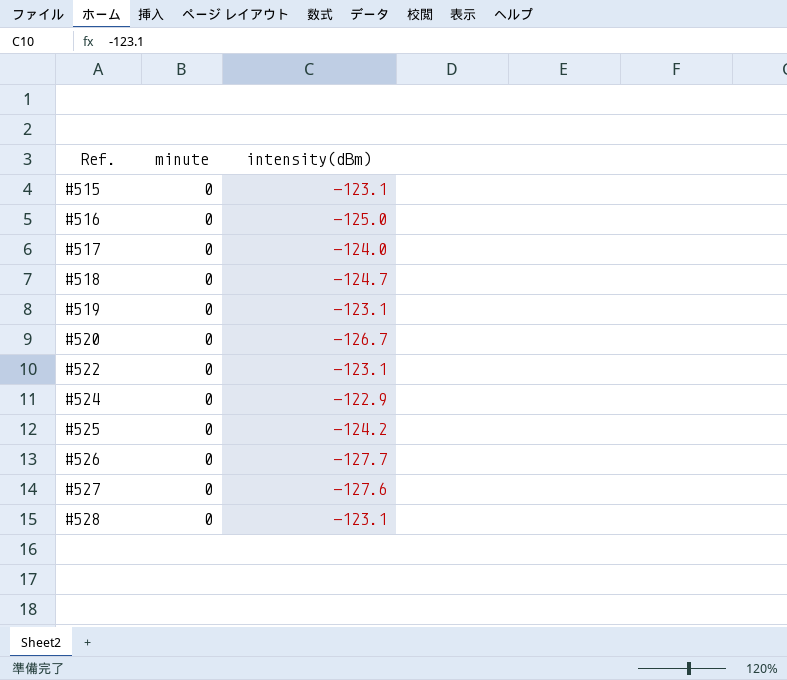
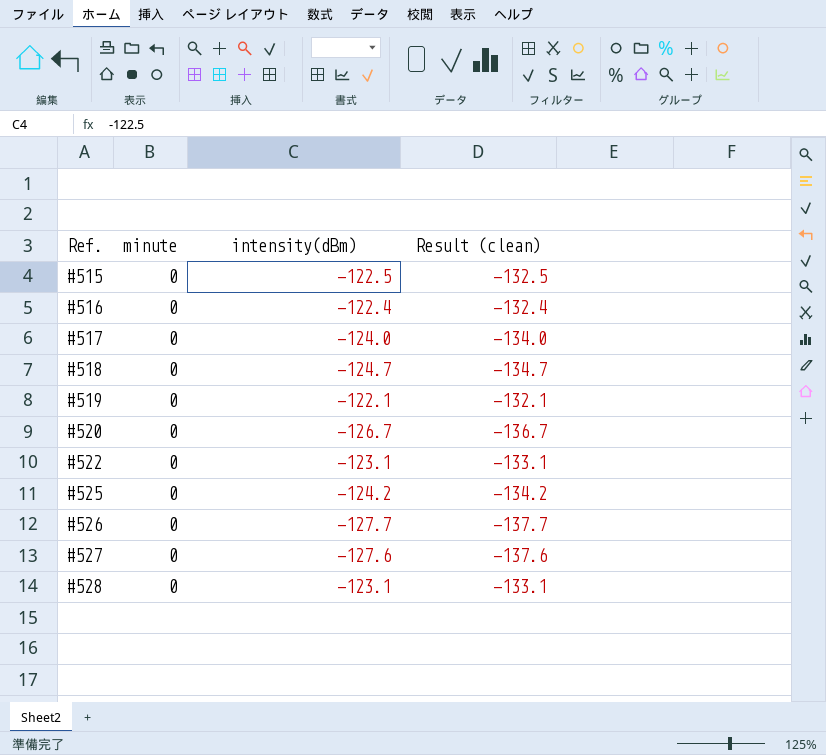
column Result (clean) | formula: none -> [intensity(dBm)] - 10
row #524: 0 | -122.9 -> none
#515 | intensity(dBm): -123.1 -> -122.5
#516 | intensity(dBm): -125.0 -> -122.4
#519 | intensity(dBm): -123.1 -> -122.1

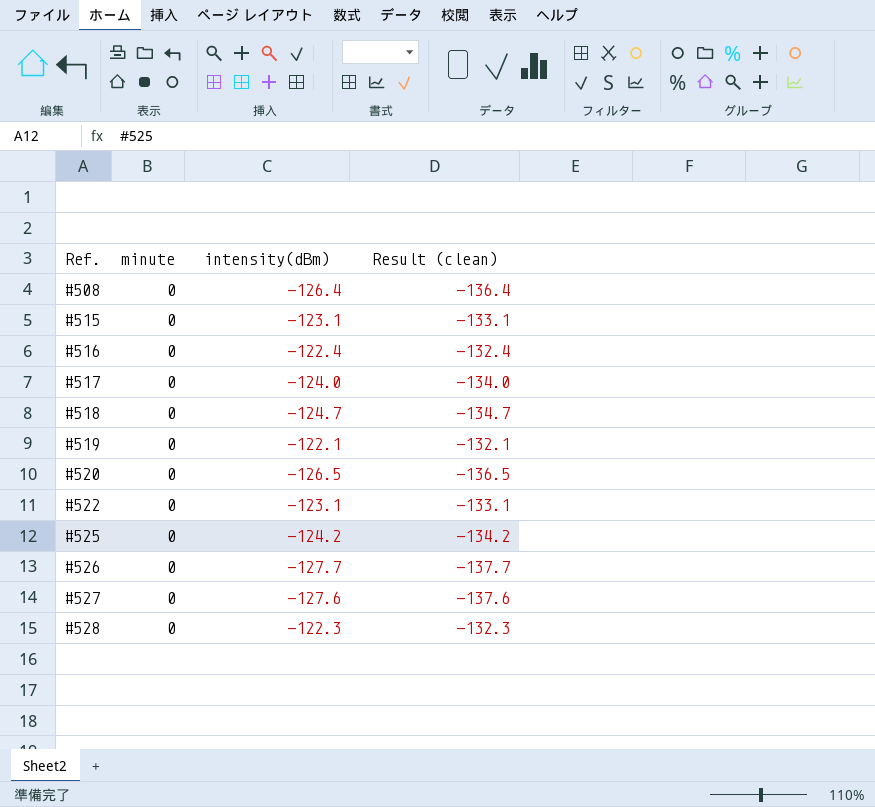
row #508: none -> 0 | -126.4 | -136.4
#515 | intensity(dBm): -122.5 -> -123.1
#515 | Result (clean): -132.5 -> -133.1
#520 | intensity(dBm): -126.7 -> -126.5
#520 | Result (clean): -136.7 -> -136.5
#528 | intensity(dBm): -123.1 -> -122.3
#528 | Result (clean): -133.1 -> -132.3

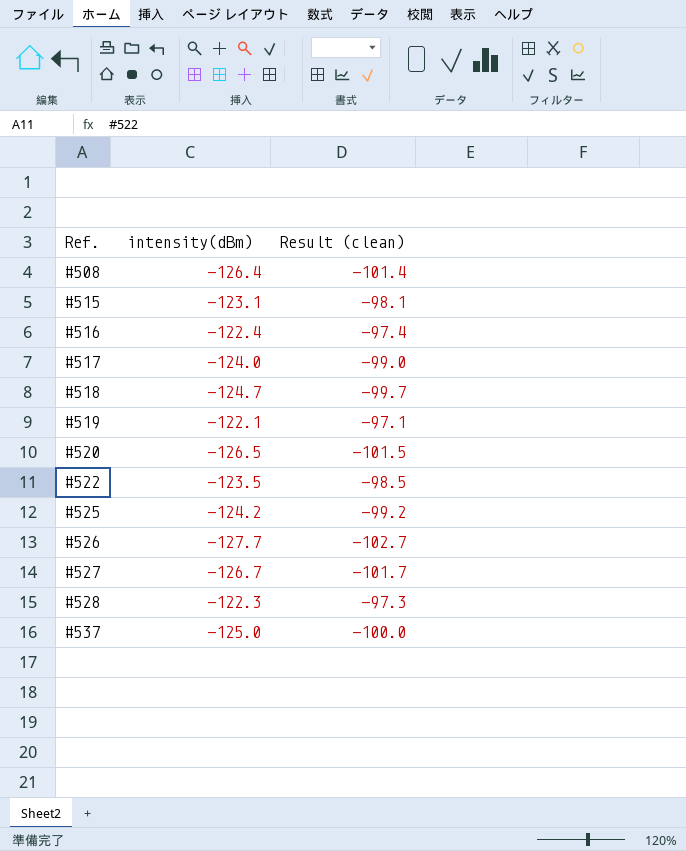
column minute | position: 2 -> none
column Result (clean) | formula: [intensity(dBm)] - 10 -> [intensity(dBm)] + 25
#522 | intensity(dBm): -123.1 -> -123.5
#527 | intensity(dBm): -127.6 -> -126.7
row #537: none -> -125.0 | -100.0

